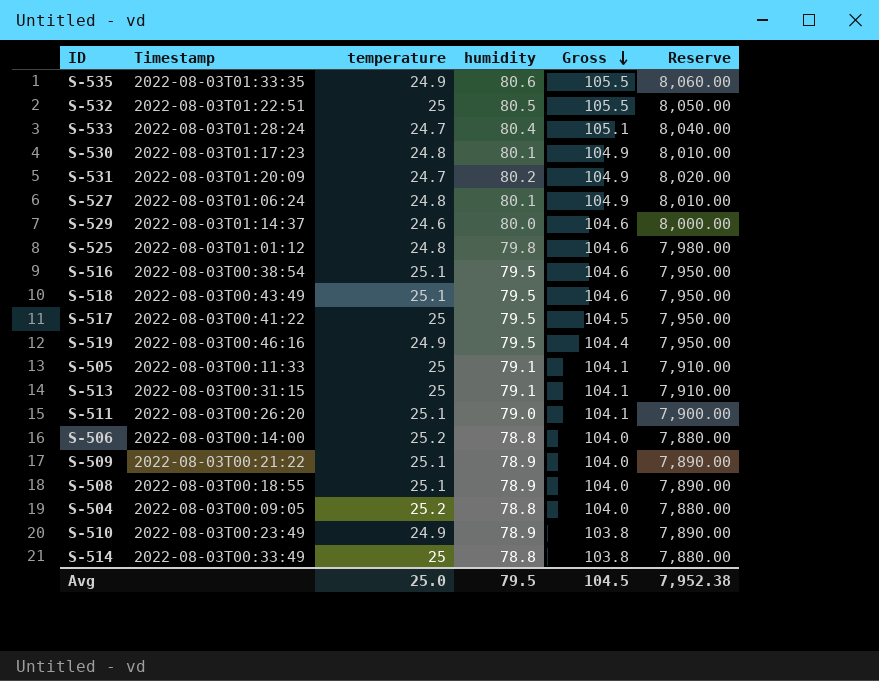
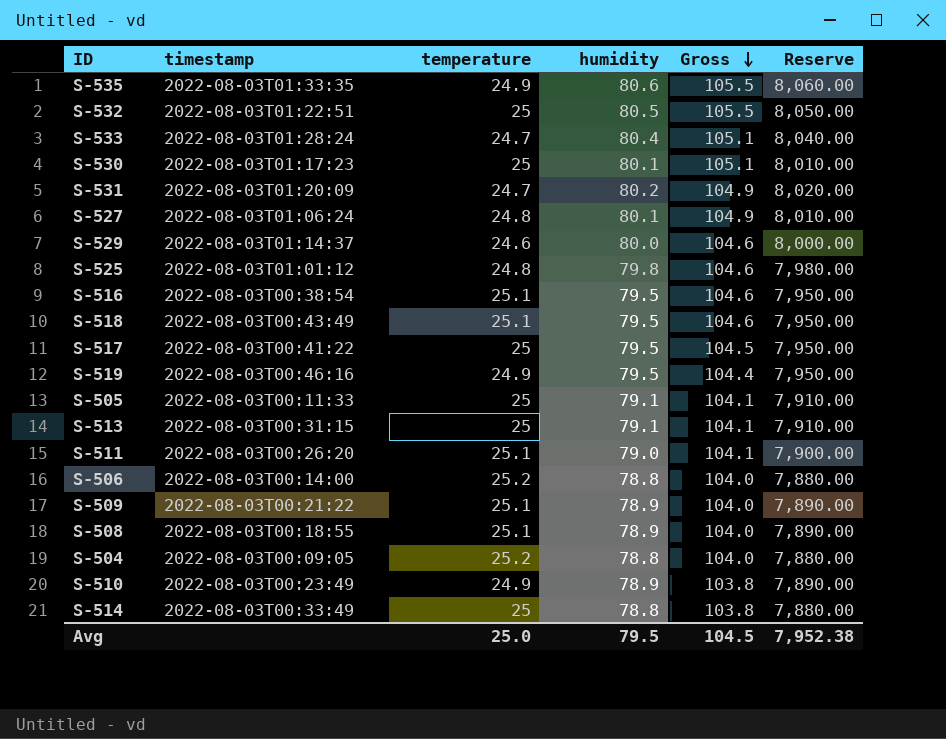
column name: Timestamp -> timestamp
S-530 | temperature: 24.8 -> 25
S-530 | Gross: 104.9 -> 105.1

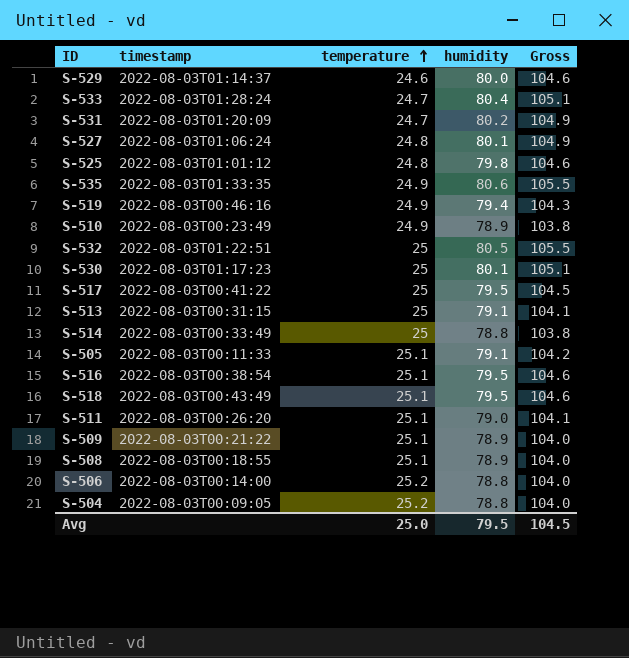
row order: Gross descending -> temperature ascending
column Reserve | formula: [humidity] * 100 -> none
S-519 | humidity: 79.5 -> 79.4
S-519 | Gross: 104.4 -> 104.3
S-505 | temperature: 25 -> 25.1
S-505 | Gross: 104.1 -> 104.2

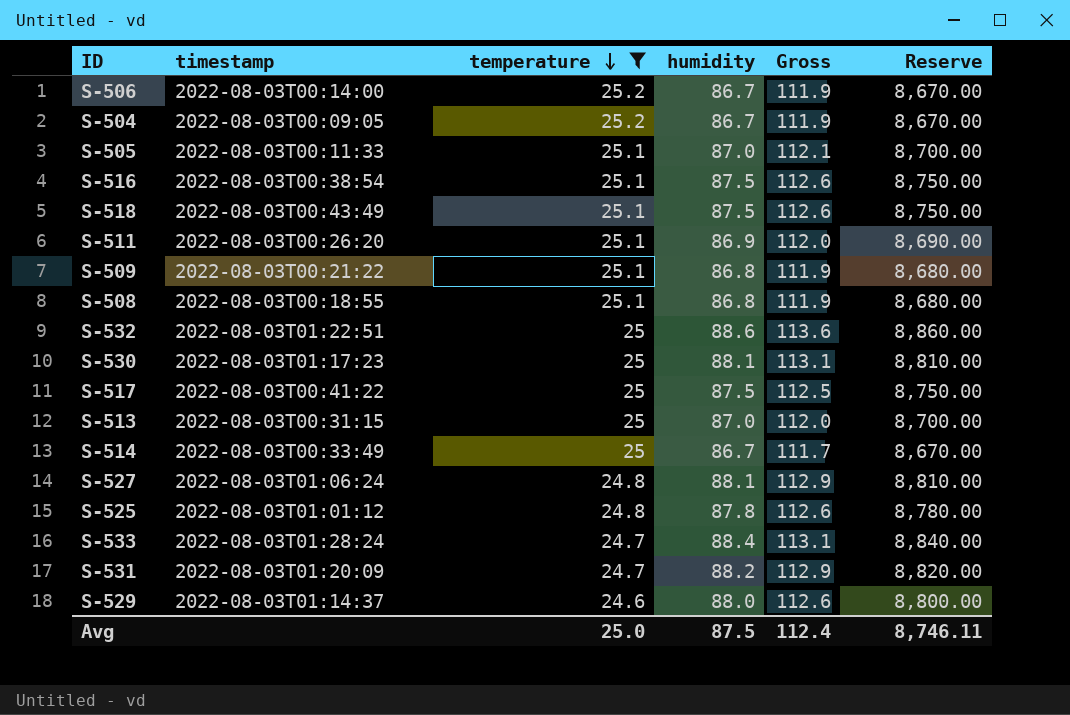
filter: none -> temperature != 24.9
row order: temperature ascending -> temperature descending
column Reserve | formula: none -> [humidity] * 100
S-506 | humidity: 78.8 -> 86.7
S-506 | Gross: 104.0 -> 111.9
S-504 | humidity: 78.8 -> 86.7
S-504 | Gross: 104.0 -> 111.9
S-505 | humidity: 79.1 -> 87.0
S-505 | Gross: 104.2 -> 112.1
S-516 | humidity: 79.5 -> 87.5
S-516 | Gross: 104.6 -> 112.6
S-518 | humidity: 79.5 -> 87.5
S-518 | Gross: 104.6 -> 112.6
S-511 | humidity: 79.0 -> 86.9
S-511 | Gross: 104.1 -> 112.0
S-509 | humidity: 78.9 -> 86.8
S-509 | Gross: 104.0 -> 111.9
S-508 | humidity: 78.9 -> 86.8
S-508 | Gross: 104.0 -> 111.9
S-532 | humidity: 80.5 -> 88.6
S-532 | Gross: 105.5 -> 113.6
S-530 | humidity: 80.1 -> 88.1
S-530 | Gross: 105.1 -> 113.1
S-517 | humidity: 79.5 -> 87.5
S-517 | Gross: 104.5 -> 112.5
S-513 | humidity: 79.1 -> 87.0
S-513 | Gross: 104.1 -> 112.0
S-514 | humidity: 78.8 -> 86.7
S-514 | Gross: 103.8 -> 111.7
S-527 | humidity: 80.1 -> 88.1
S-527 | Gross: 104.9 -> 112.9
S-525 | humidity: 79.8 -> 87.8
S-525 | Gross: 104.6 -> 112.6
S-533 | humidity: 80.4 -> 88.4
S-533 | Gross: 105.1 -> 113.1
S-531 | humidity: 80.2 -> 88.2
S-531 | Gross: 104.9 -> 112.9
S-529 | humidity: 80.0 -> 88.0
S-529 | Gross: 104.6 -> 112.6
Avg | humidity: 79.5 -> 87.5
Avg | Gross: 104.5 -> 112.4

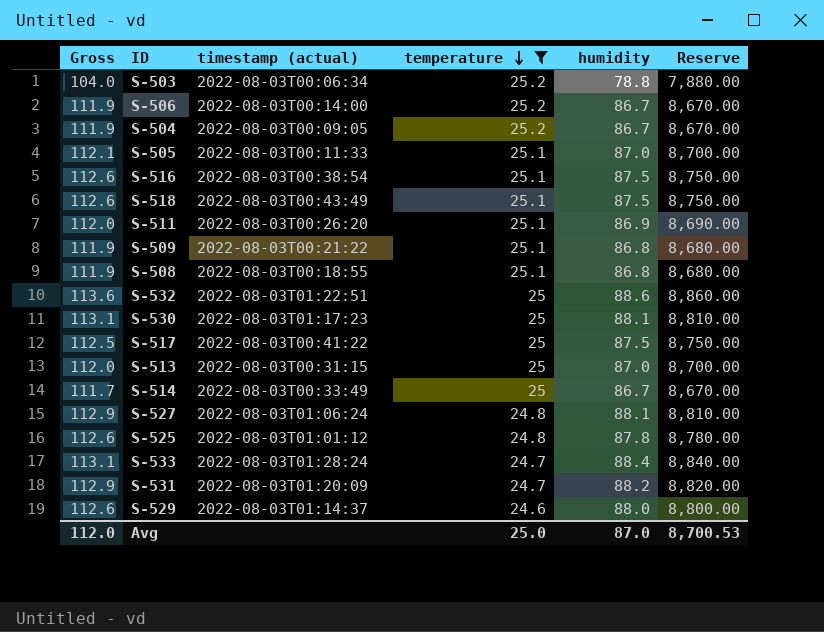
column Gross | position: 5 -> 1
column name: timestamp -> timestamp (actual)
row S-503: none -> 104.0 | 2022-08-03T00:06:34 | 25.2 | 78.8 | 7,880.00
Avg | Gross: 112.4 -> 112.0
Avg | humidity: 87.5 -> 87.0
Avg | Reserve: 8,746.11 -> 8,700.53

